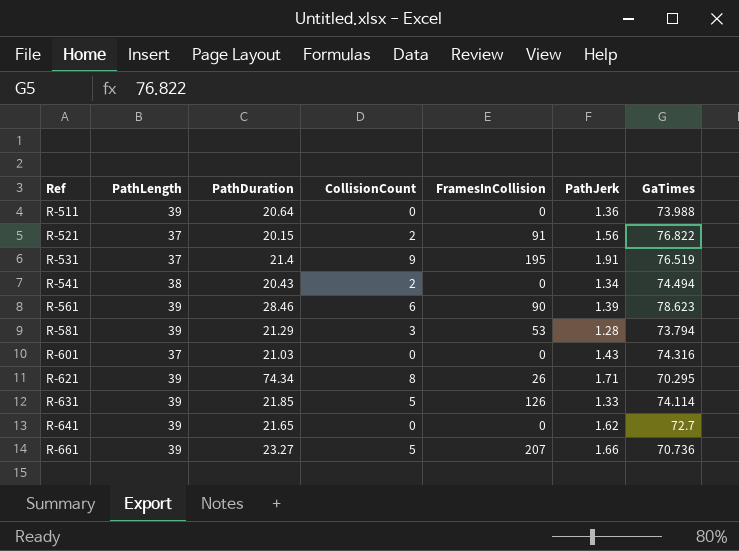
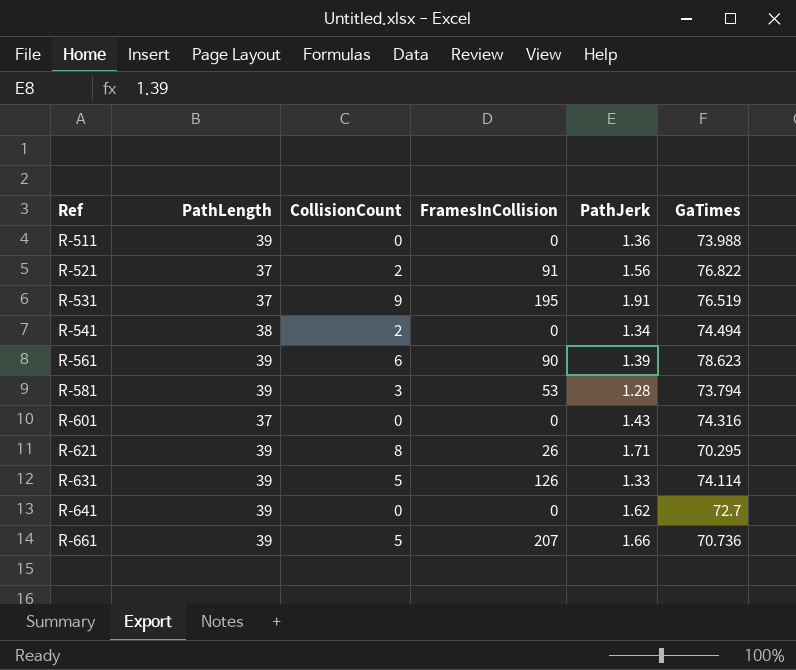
column PathDuration | position: 3 -> none

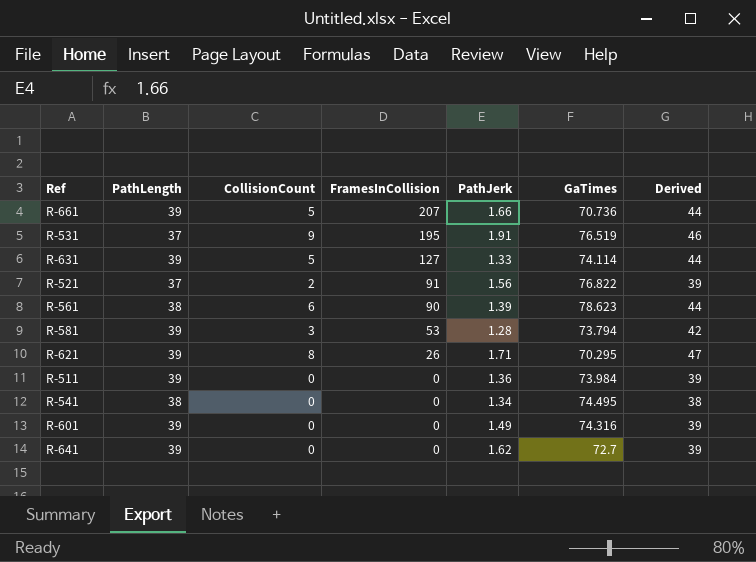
row order: Ref ascending -> FramesInCollision descending
column Derived | formula: none -> [PathLength] + [CollisionCount]
R-631 | FramesInCollision: 126 -> 127
R-561 | PathLength: 39 -> 38
R-511 | GaTimes: 73.988 -> 73.984
R-541 | CollisionCount: 2 -> 0
R-541 | GaTimes: 74.494 -> 74.495
R-601 | PathLength: 37 -> 39
R-601 | PathJerk: 1.43 -> 1.49

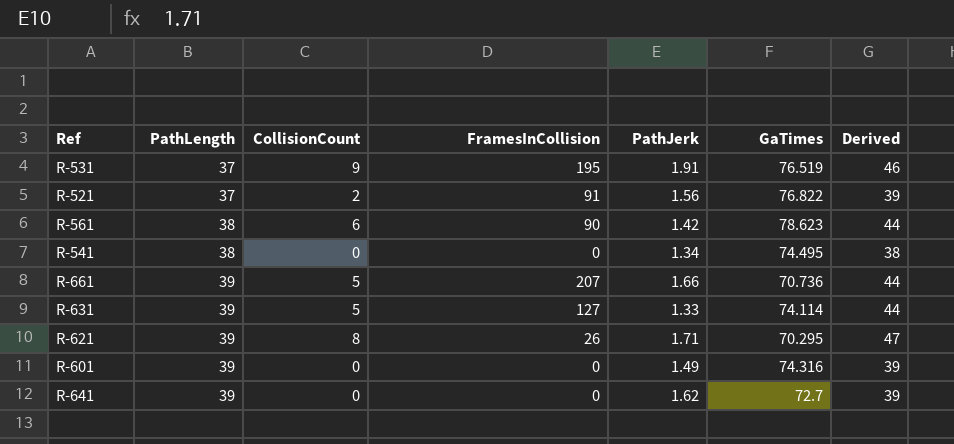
row order: FramesInCollision descending -> PathLength ascending
row R-581: 39 | 3 | 53 | 1.28 | 73.794 | 42 -> none
row R-511: 39 | 0 | 0 | 1.36 | 73.984 | 39 -> none
R-561 | PathJerk: 1.39 -> 1.42

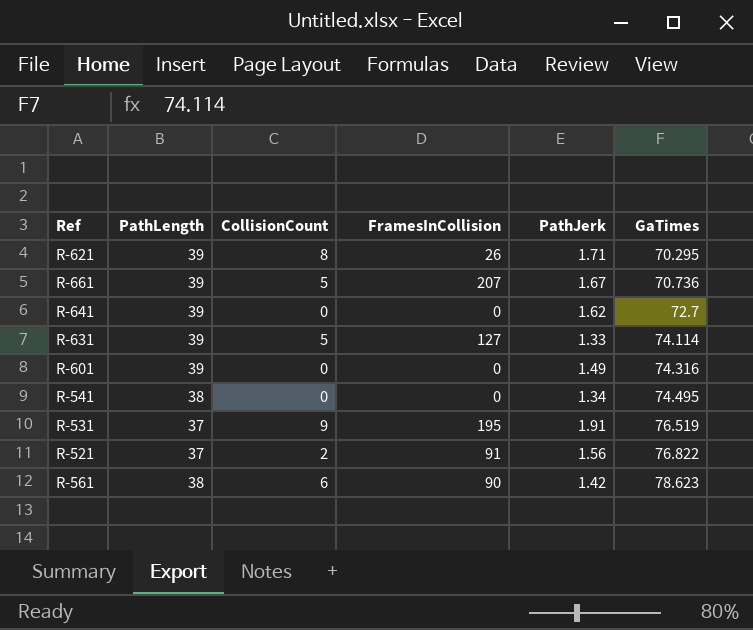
row order: PathLength ascending -> GaTimes ascending
column Derived | formula: [PathLength] + [CollisionCount] -> none
R-661 | PathJerk: 1.66 -> 1.67

